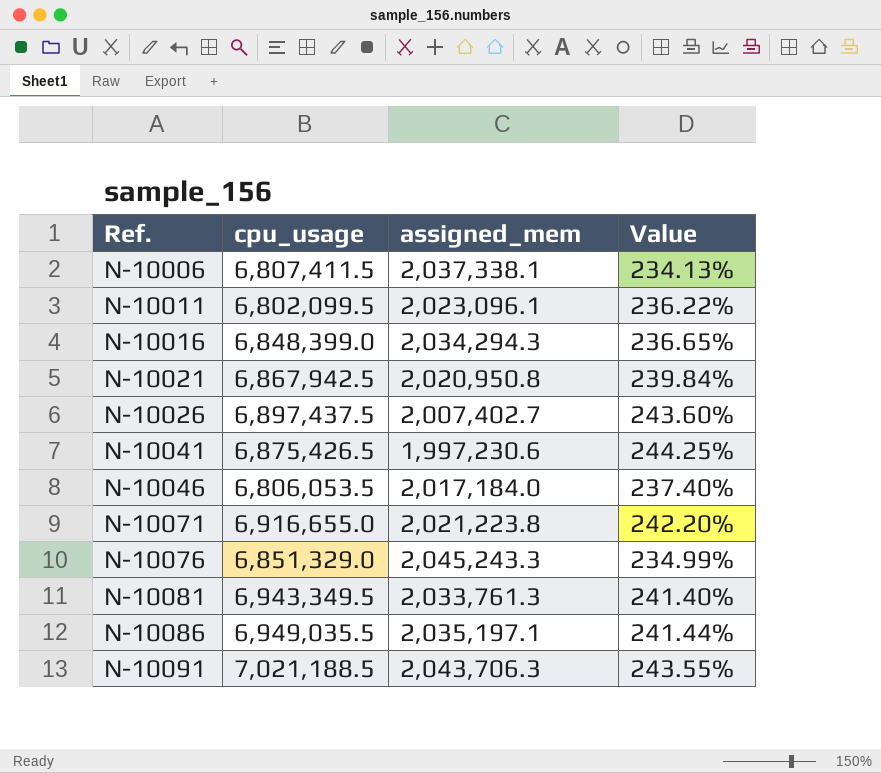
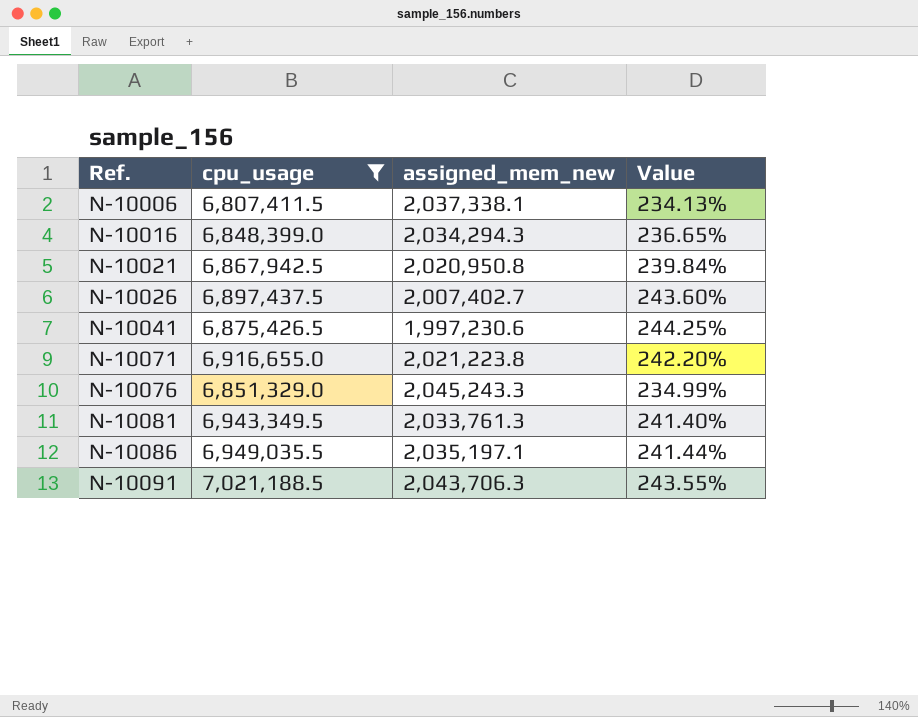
filter: none -> cpu_usage >= 6,807,411.5
column name: assigned_mem -> assigned_mem_new

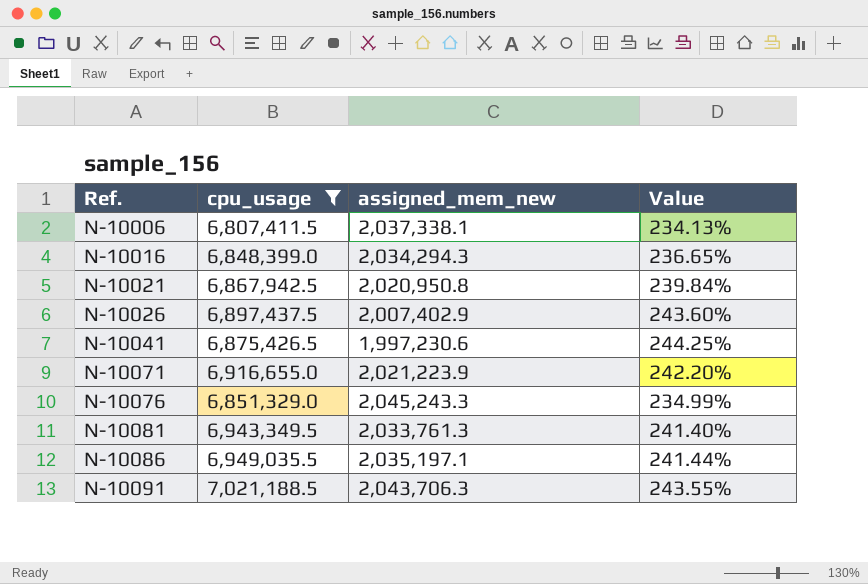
N-10026 | assigned_mem_new: 2,007,402.7 -> 2,007,402.9
N-10071 | assigned_mem_new: 2,021,223.8 -> 2,021,223.9

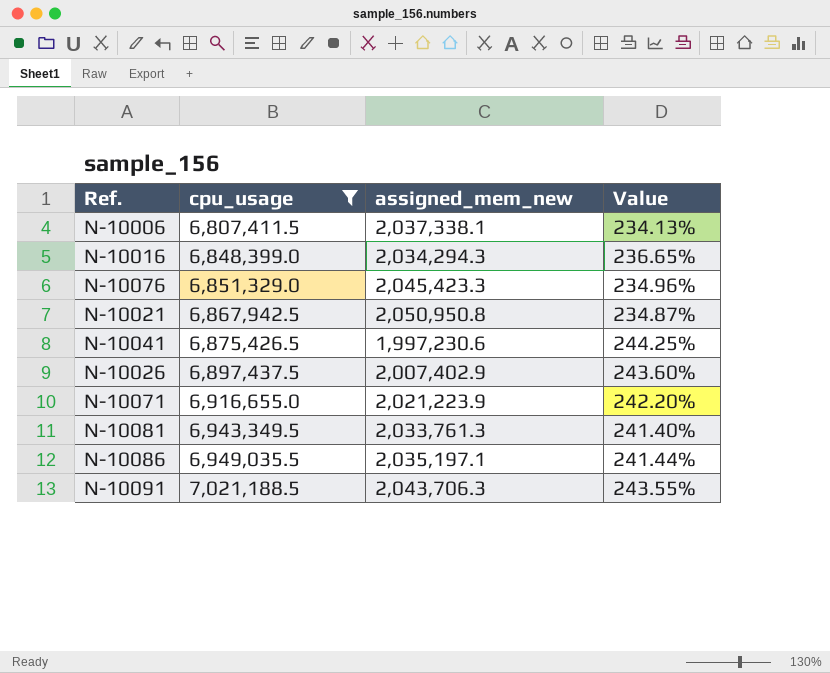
row order: Ref. ascending -> cpu_usage ascending
N-10076 | assigned_mem_new: 2,045,243.3 -> 2,045,423.3
N-10076 | Value: 234.99% -> 234.96%
N-10021 | assigned_mem_new: 2,020,950.8 -> 2,050,950.8
N-10021 | Value: 239.84% -> 234.87%

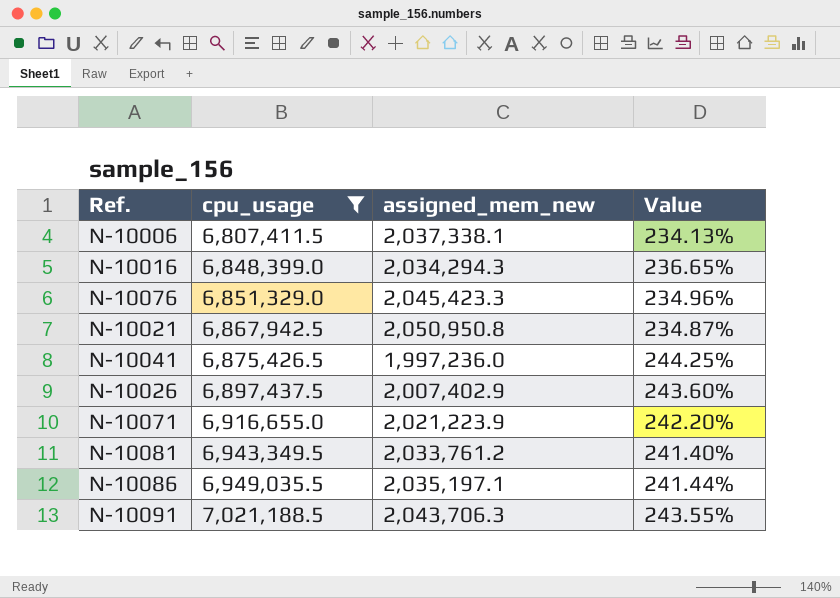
N-10041 | assigned_mem_new: 1,997,230.6 -> 1,997,236.0
N-10081 | assigned_mem_new: 2,033,761.3 -> 2,033,761.2

